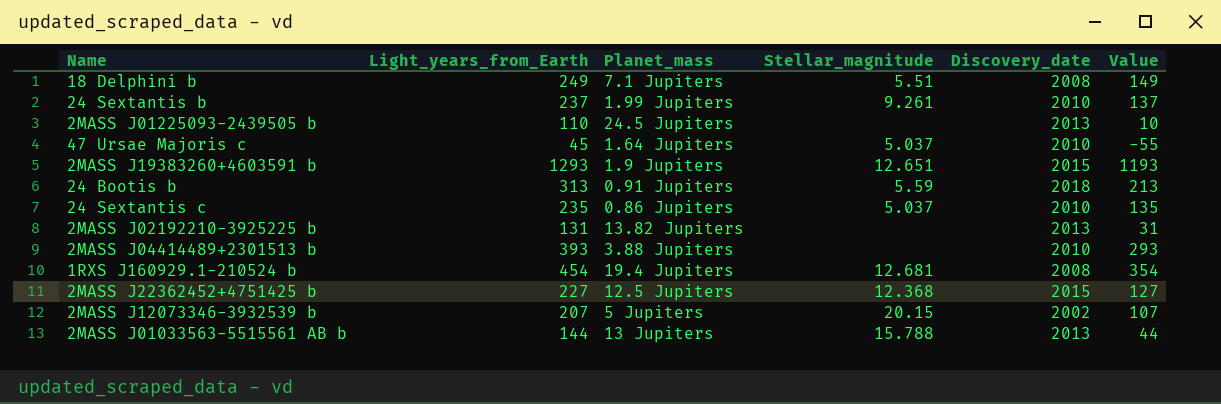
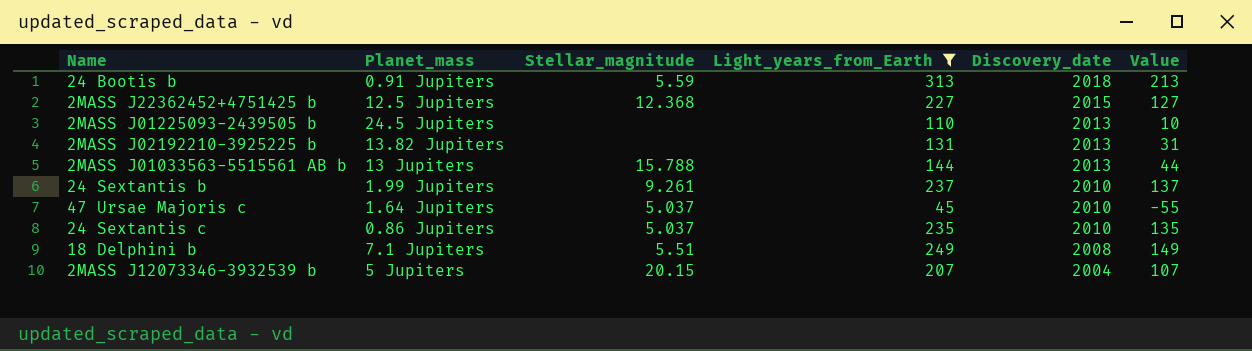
filter: none -> Light_years_from_Earth <= 313
row order: none -> Discovery_date descending
column Light_years_from_Earth | position: 2 -> 4
2MASS J12073346-3932539 b | Discovery_date: 2002 -> 2004

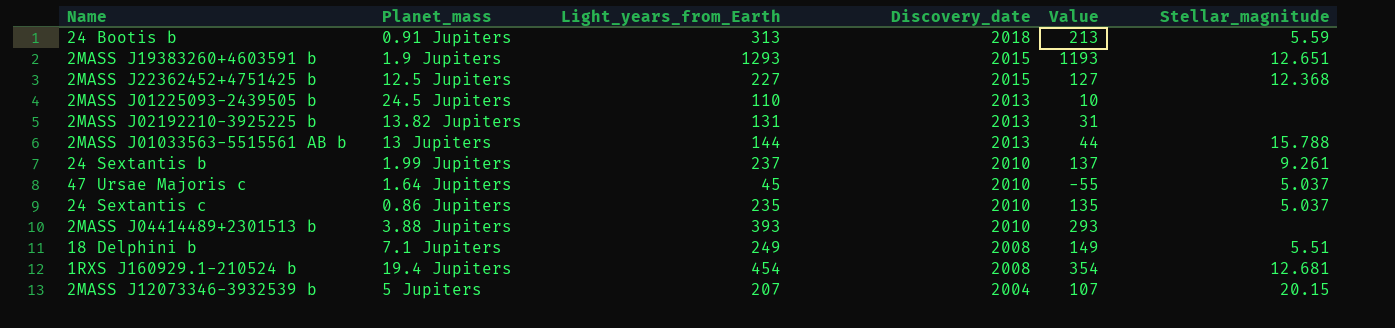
filter: Light_years_from_Earth <= 313 -> none
column Stellar_magnitude | position: 3 -> 6

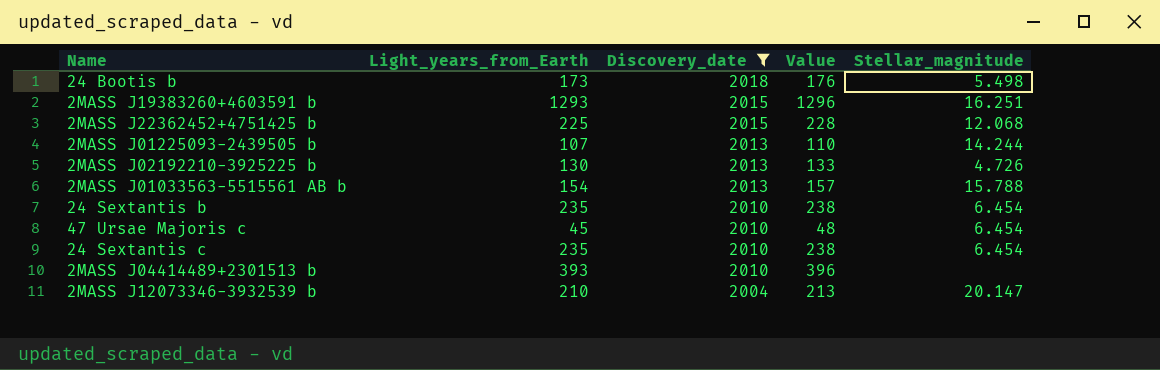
filter: none -> Discovery_date != 2008
column Planet_mass | position: 2 -> none
column Value | formula: [Light_years_from_Earth] - 100 -> [Light_years_from_Earth] + 3
24 Bootis b | Light_years_from_Earth: 313 -> 173
24 Bootis b | Stellar_magnitude: 5.59 -> 5.498
2MASS J19383260+4603591 b | Stellar_magnitude: 12.651 -> 16.251
2MASS J22362452+4751425 b | Light_years_from_Earth: 227 -> 225
2MASS J22362452+4751425 b | Stellar_magnitude: 12.368 -> 12.068
2MASS J01225093-2439505 b | Light_years_from_Earth: 110 -> 107
2MASS J01225093-2439505 b | Stellar_magnitude: none -> 14.244
2MASS J02192210-3925225 b | Light_years_from_Earth: 131 -> 130
2MASS J02192210-3925225 b | Stellar_magnitude: none -> 4.726
2MASS J01033563-5515561 AB b | Light_years_from_Earth: 144 -> 154
24 Sextantis b | Light_years_from_Earth: 237 -> 235
24 Sextantis b | Stellar_magnitude: 9.261 -> 6.454
47 Ursae Majoris c | Stellar_magnitude: 5.037 -> 6.454
24 Sextantis c | Stellar_magnitude: 5.037 -> 6.454
2MASS J12073346-3932539 b | Light_years_from_Earth: 207 -> 210
2MASS J12073346-3932539 b | Stellar_magnitude: 20.15 -> 20.147

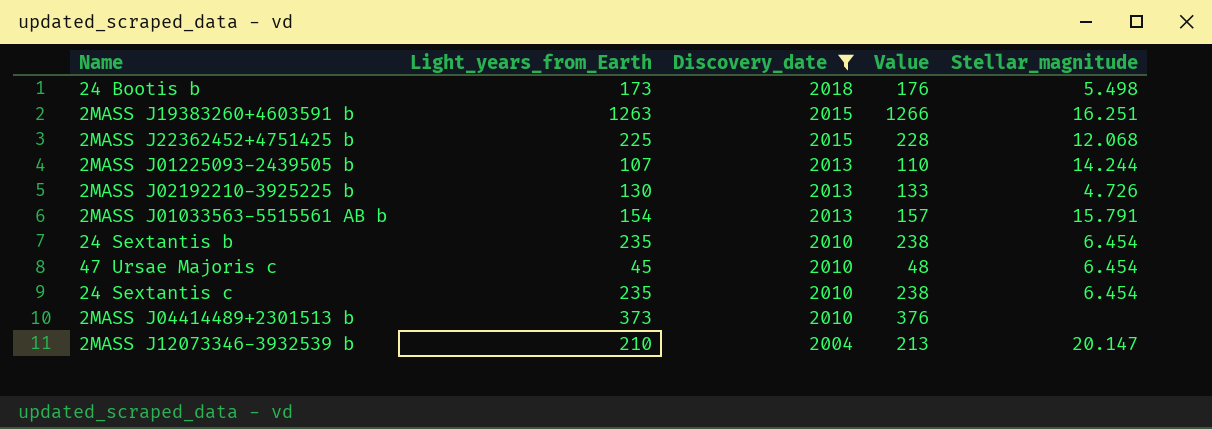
2MASS J19383260+4603591 b | Light_years_from_Earth: 1293 -> 1263
2MASS J19383260+4603591 b | Value: 1296 -> 1266
2MASS J01033563-5515561 AB b | Stellar_magnitude: 15.788 -> 15.791
2MASS J04414489+2301513 b | Light_years_from_Earth: 393 -> 373
2MASS J04414489+2301513 b | Value: 396 -> 376

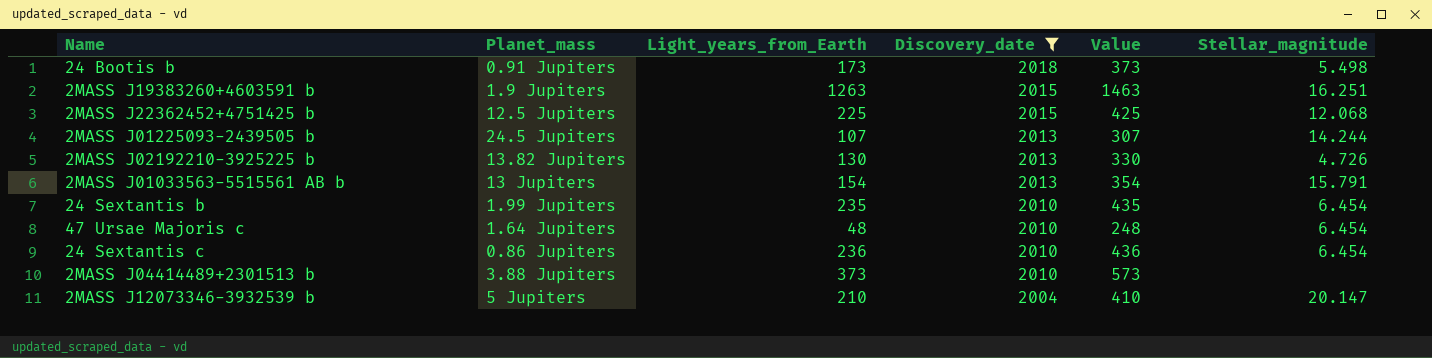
column Planet_mass | position: none -> 2
column Value | formula: [Light_years_from_Earth] + 3 -> [Light_years_from_Earth] + 200
47 Ursae Majoris c | Light_years_from_Earth: 45 -> 48
24 Sextantis c | Light_years_from_Earth: 235 -> 236

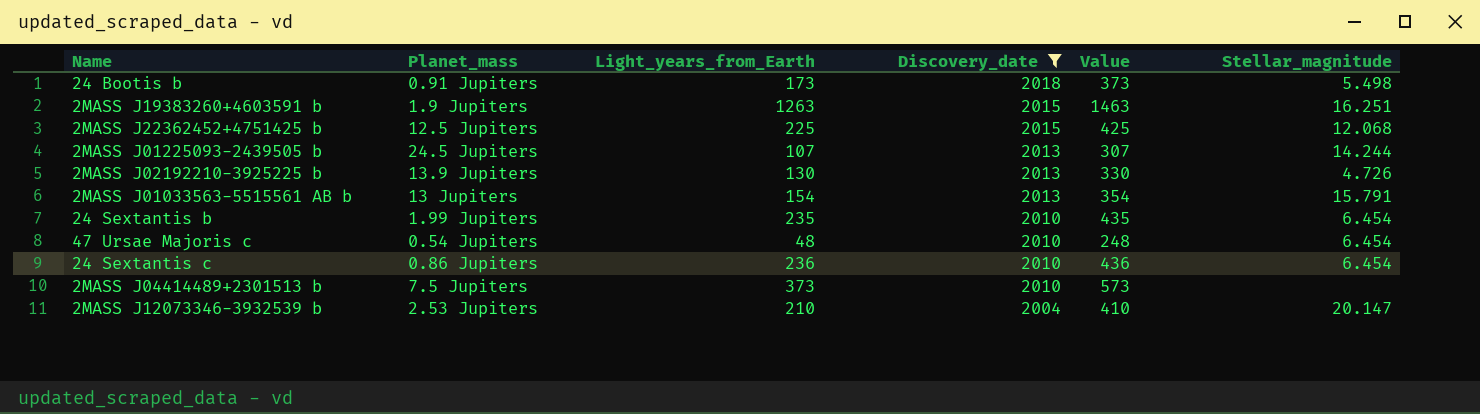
2MASS J02192210-3925225 b | Planet_mass: 13.82 Jupiters -> 13.9 Jupiters
47 Ursae Majoris c | Planet_mass: 1.64 Jupiters -> 0.54 Jupiters
2MASS J04414489+2301513 b | Planet_mass: 3.88 Jupiters -> 7.5 Jupiters
2MASS J12073346-3932539 b | Planet_mass: 5 Jupiters -> 2.53 Jupiters

